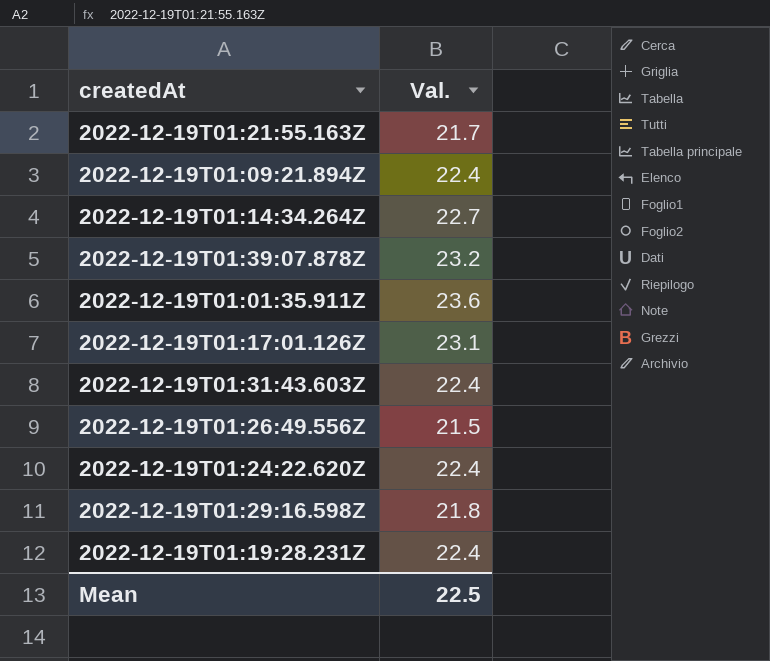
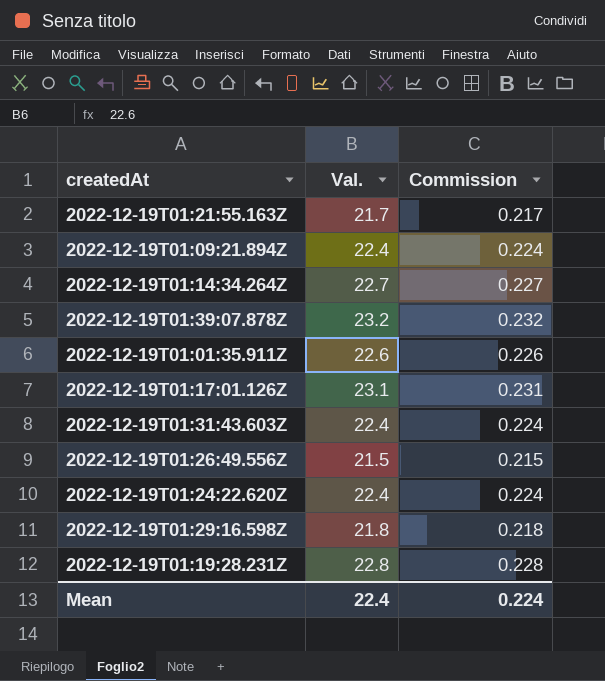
column Commission | formula: none -> [Val.] * 0.01
2022-12-19T01:01:35.911Z | Val.: 23.6 -> 22.6
2022-12-19T01:19:28.231Z | Val.: 22.4 -> 22.8
Mean | Val.: 22.5 -> 22.4

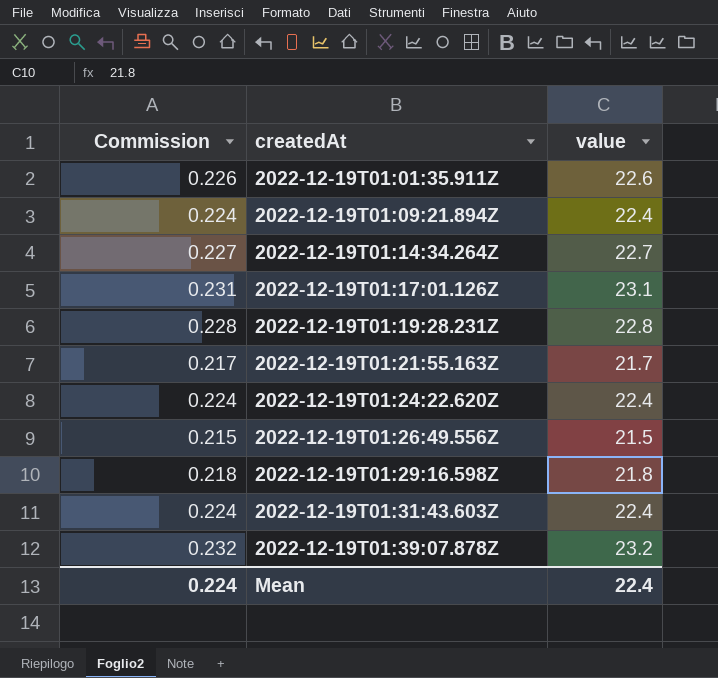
row order: none -> createdAt ascending
column Commission | position: 3 -> 1
column name: Val. -> value

